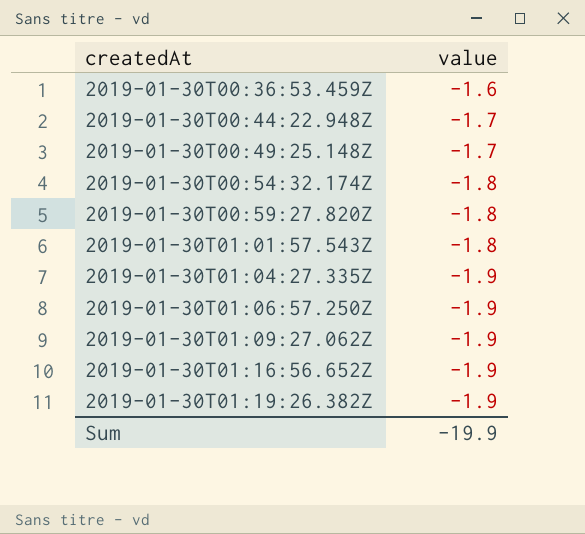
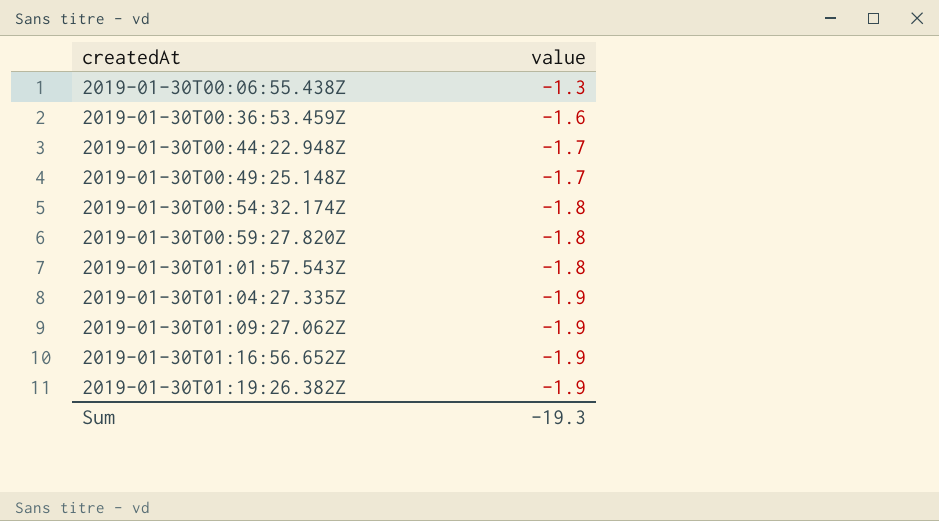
row 2019-01-30T01:06:57.250Z: -1.9 -> none
row 2019-01-30T00:06:55.438Z: none -> -1.3
Sum | value: -19.9 -> -19.3

